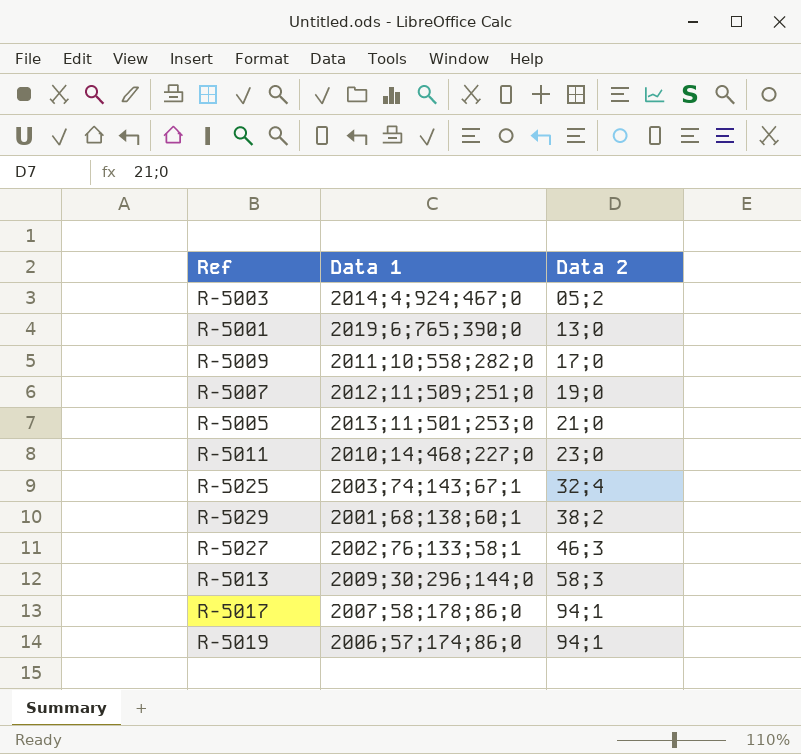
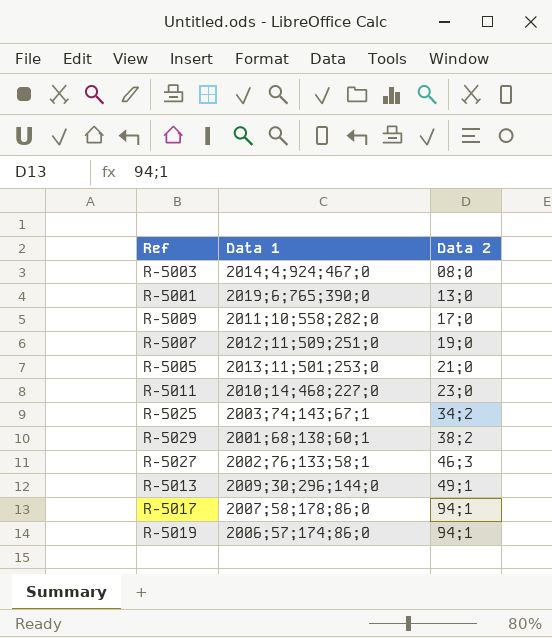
R-5003 | Data 2: 05;2 -> 08;0
R-5025 | Data 2: 32;4 -> 34;2
R-5013 | Data 2: 58;3 -> 49;1

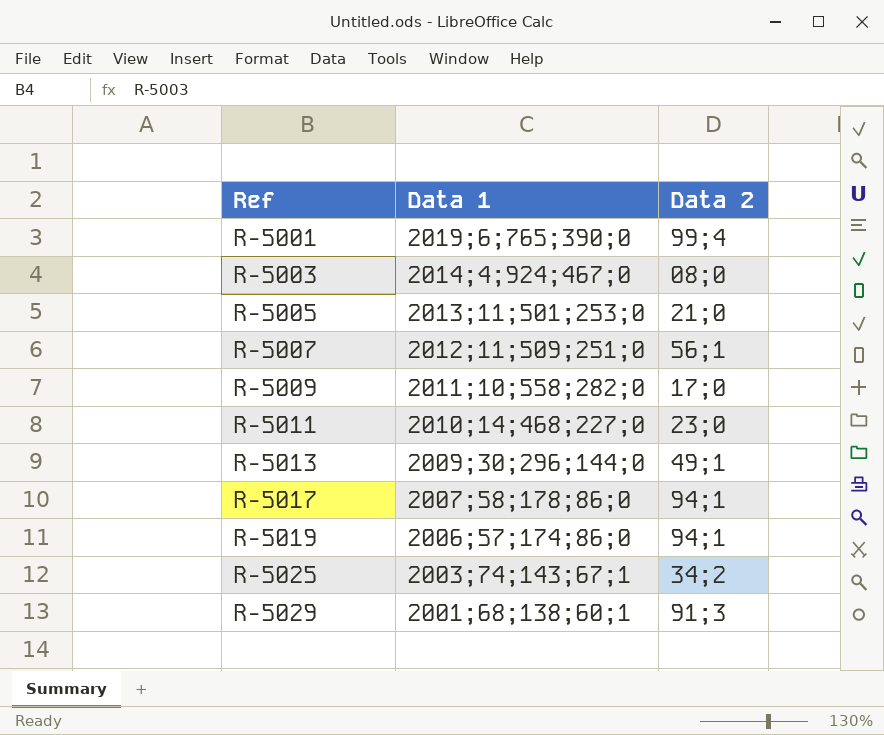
row order: Data 2 ascending -> Ref ascending
row R-5027: 2002;76;133;58;1 | 46;3 -> none
R-5001 | Data 2: 13;0 -> 99;4
R-5007 | Data 2: 19;0 -> 56;1
R-5029 | Data 2: 38;2 -> 91;3

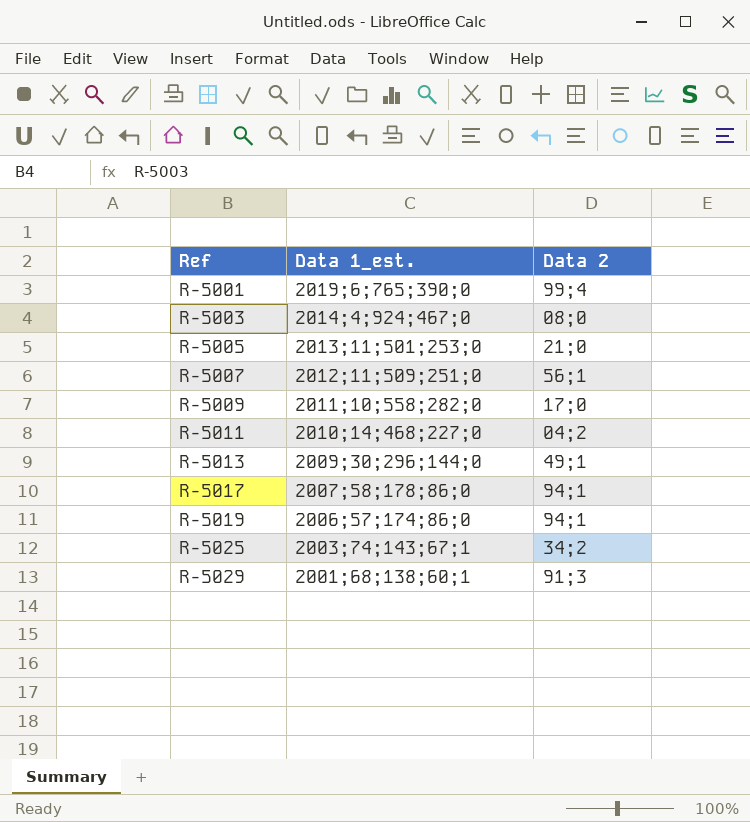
column name: Data 1 -> Data 1_est.
R-5011 | Data 2: 23;0 -> 04;2

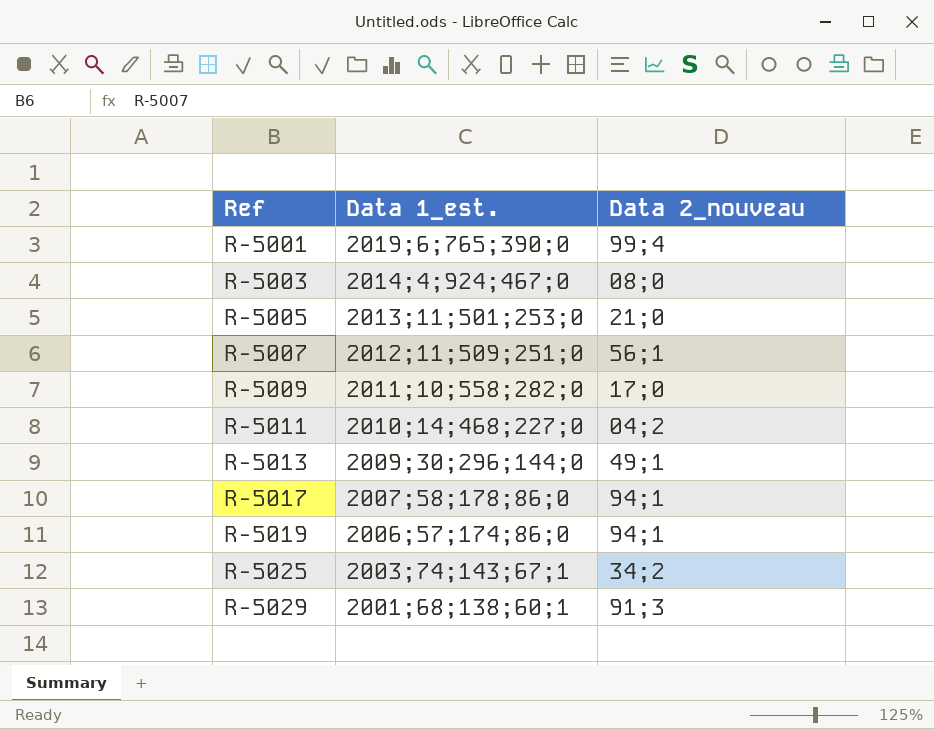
column name: Data 2 -> Data 2_nouveau

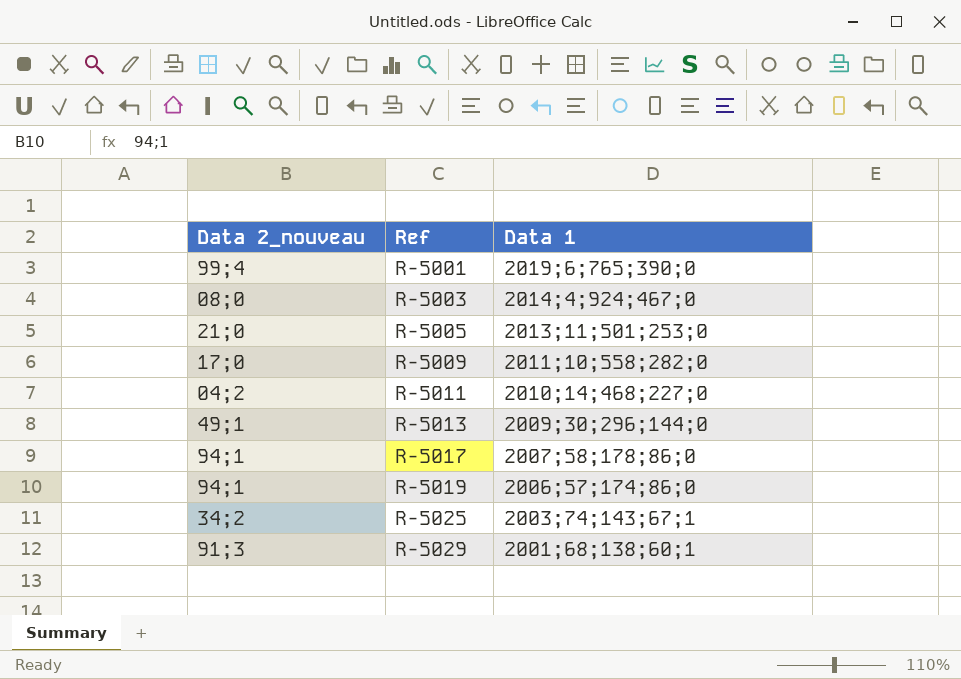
column Data 2_nouveau | position: 3 -> 1
column name: Data 1_est. -> Data 1
row R-5007: 2012;11;509;251;0 | 56;1 -> none

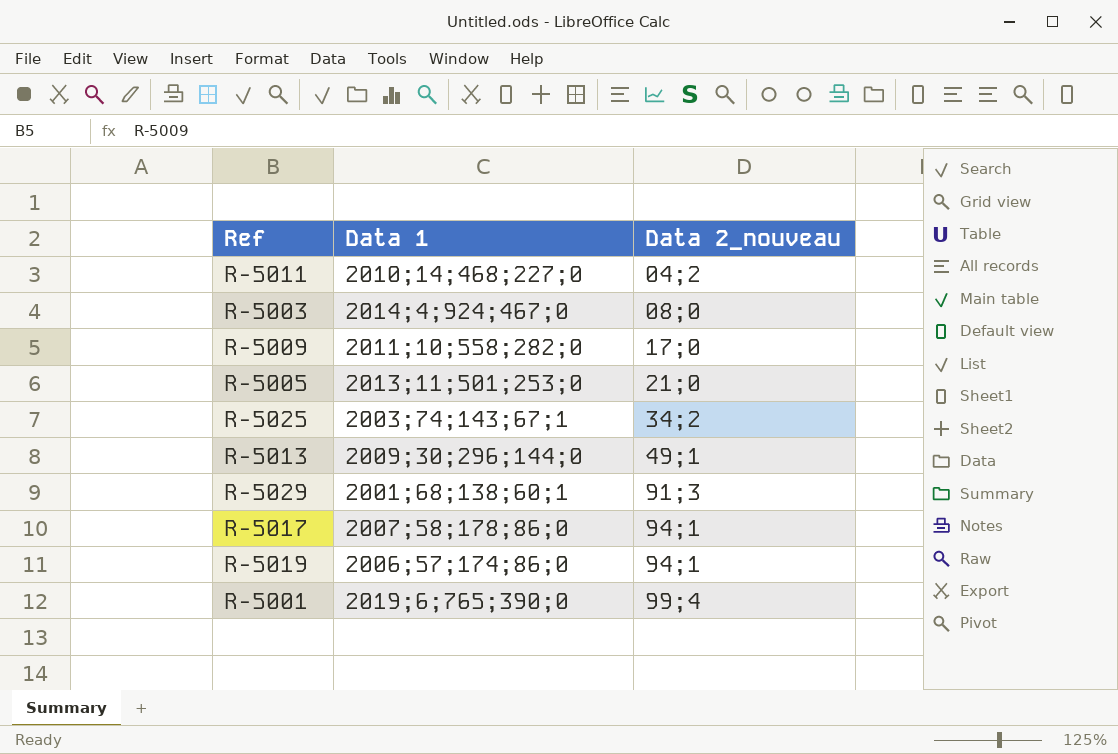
row order: Ref ascending -> Data 2_nouveau ascending
column Data 2_nouveau | position: 1 -> 3

